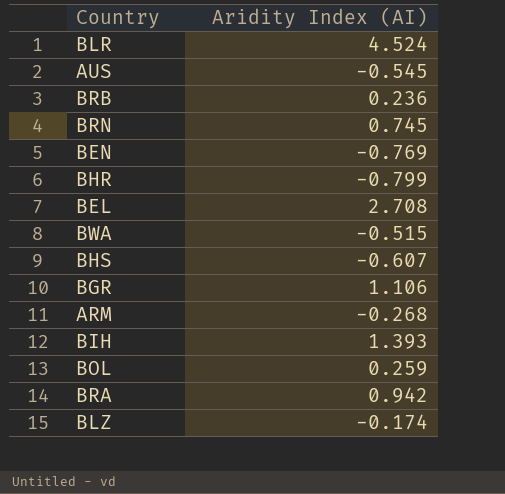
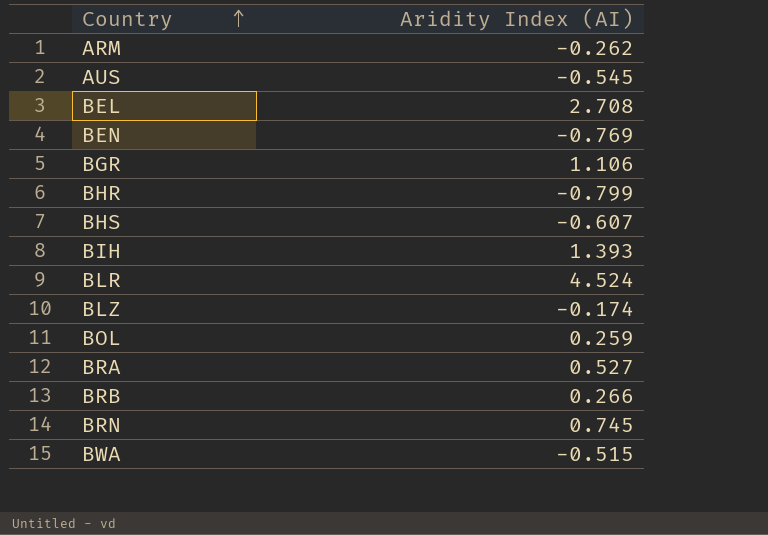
row order: none -> Country ascending
ARM | Aridity Index (AI): -0.268 -> -0.262
BRA | Aridity Index (AI): 0.942 -> 0.527
BRB | Aridity Index (AI): 0.236 -> 0.266

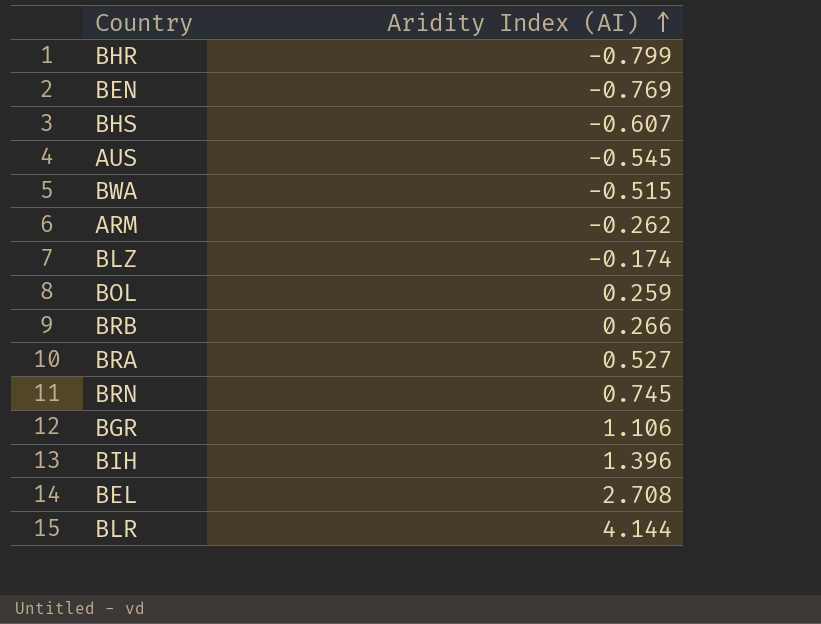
row order: Country ascending -> Aridity Index (AI) ascending
BIH | Aridity Index (AI): 1.393 -> 1.396
BLR | Aridity Index (AI): 4.524 -> 4.144

